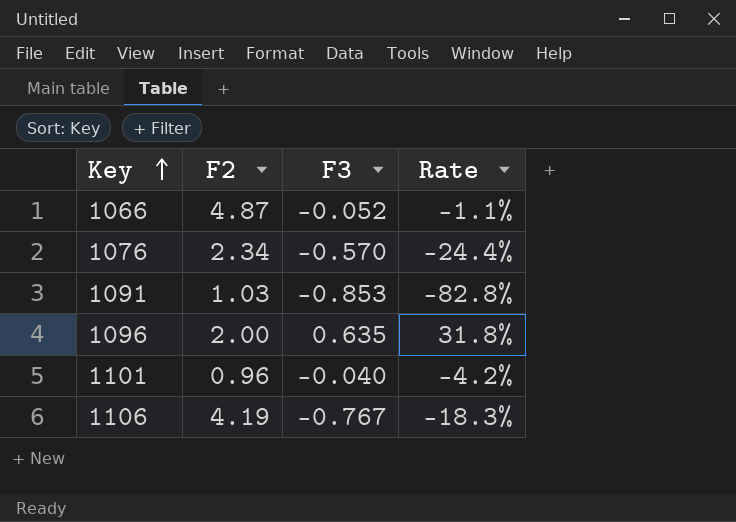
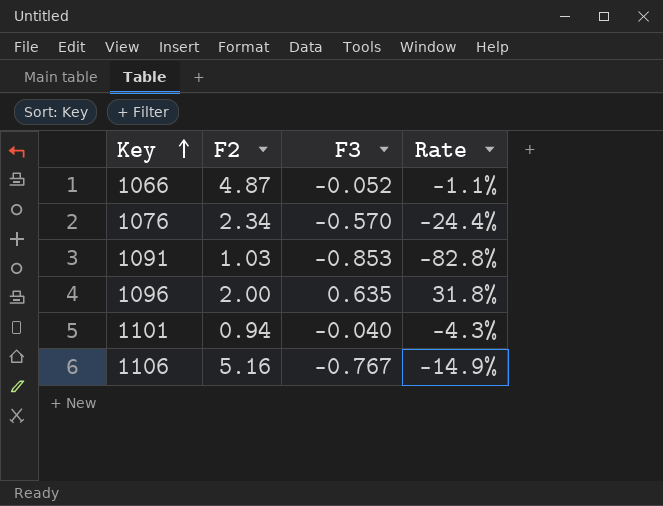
1101 | F2: 0.96 -> 0.94
1101 | Rate: -4.2% -> -4.3%
1106 | F2: 4.19 -> 5.16
1106 | Rate: -18.3% -> -14.9%

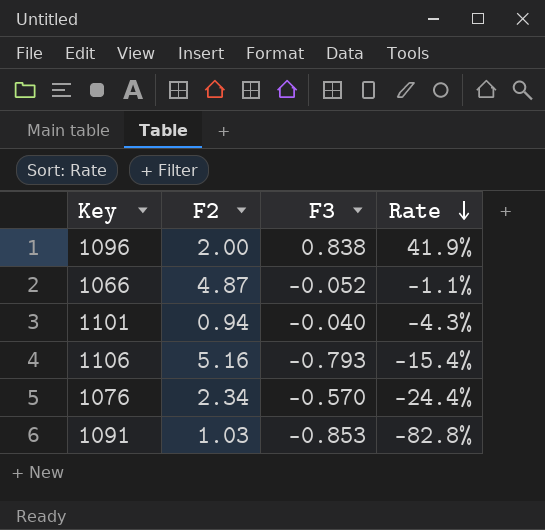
row order: Key ascending -> Rate descending
1096 | F3: 0.635 -> 0.838
1096 | Rate: 31.8% -> 41.9%
1106 | F3: -0.767 -> -0.793
1106 | Rate: -14.9% -> -15.4%

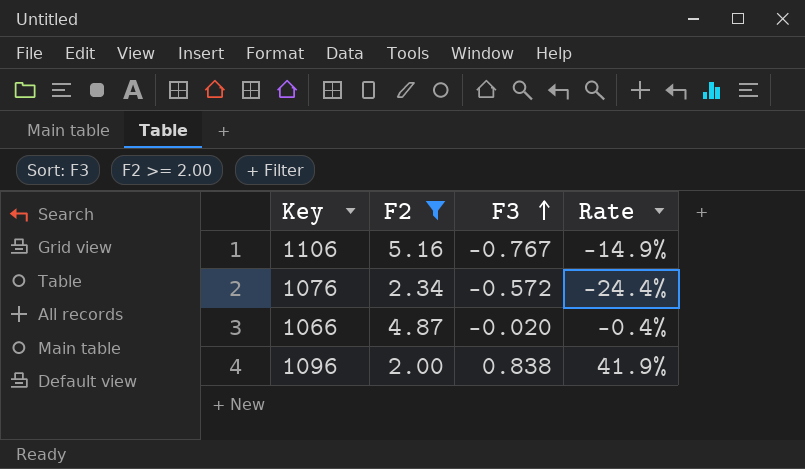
filter: none -> F2 >= 2.00
row order: Rate descending -> F3 ascending
1106 | F3: -0.793 -> -0.767
1106 | Rate: -15.4% -> -14.9%
1076 | F3: -0.570 -> -0.572
1066 | F3: -0.052 -> -0.020
1066 | Rate: -1.1% -> -0.4%

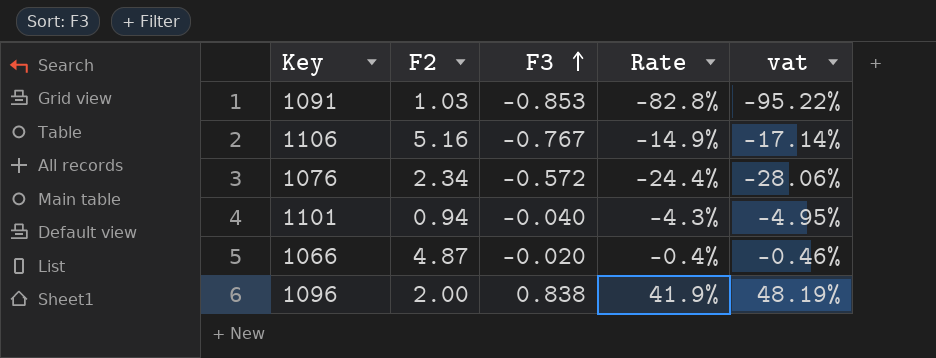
filter: F2 >= 2.00 -> none
column vat | formula: none -> [Rate] * 1.15

